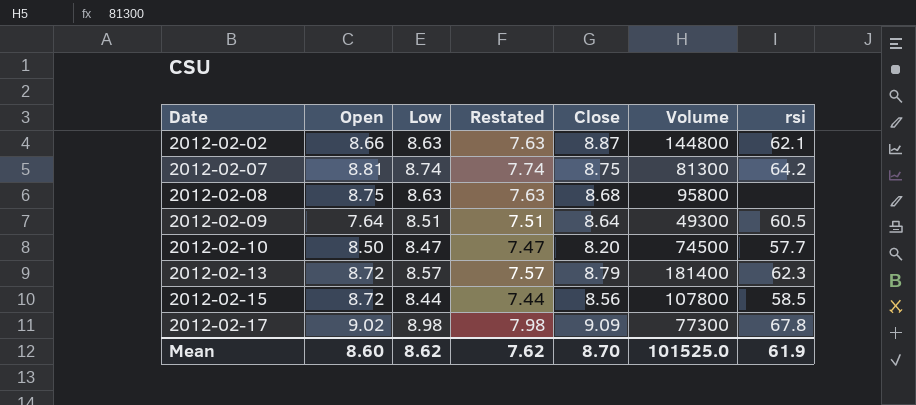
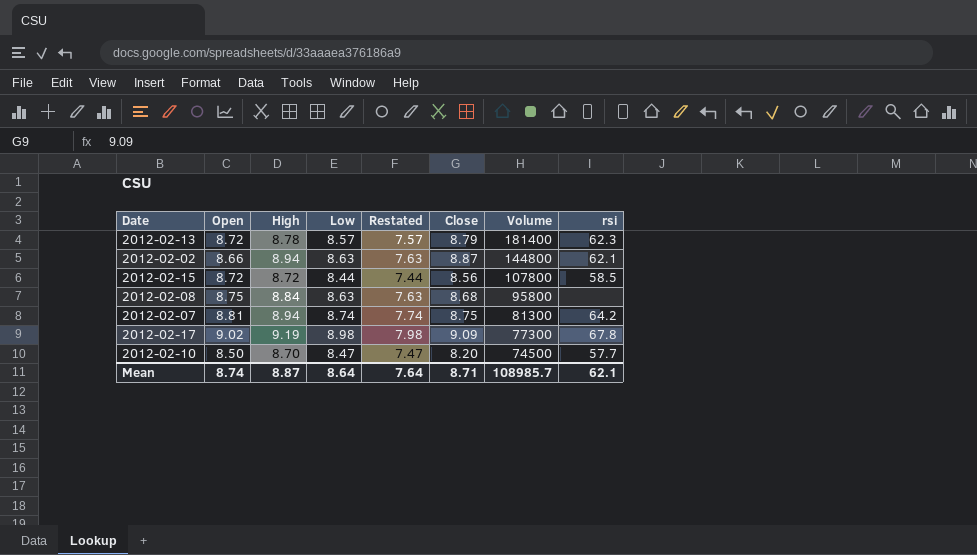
row order: Date ascending -> Volume descending
column High | position: none -> 3
row 2012-02-09: 7.64 | 8.51 | 7.51 | 8.64 | 49300 | 60.5 -> none
Mean | Open: 8.60 -> 8.74
Mean | Low: 8.62 -> 8.64
Mean | Restated: 7.62 -> 7.64
Mean | Close: 8.70 -> 8.71
Mean | Volume: 101525.0 -> 108985.7
Mean | rsi: 61.9 -> 62.1

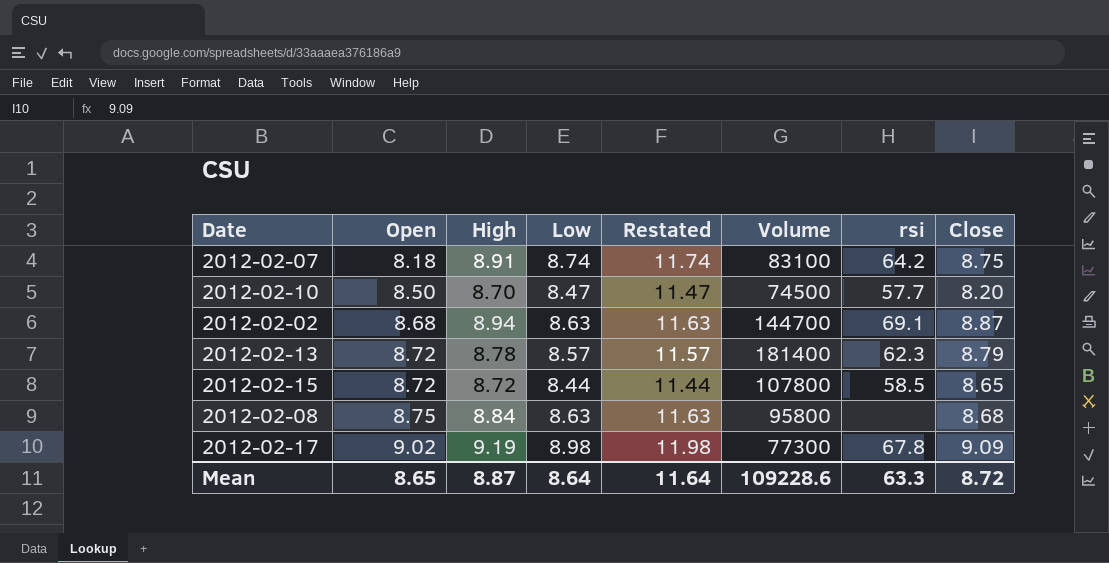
row order: Volume descending -> Open ascending
column Restated | formula: [Low] - 1 -> [Low] + 3
column Close | position: 6 -> 8
2012-02-07 | Open: 8.81 -> 8.18
2012-02-07 | High: 8.94 -> 8.91
2012-02-07 | Volume: 81300 -> 83100
2012-02-02 | Open: 8.66 -> 8.68
2012-02-02 | Volume: 144800 -> 144700
2012-02-02 | rsi: 62.1 -> 69.1
2012-02-15 | Close: 8.56 -> 8.65
Mean | Open: 8.74 -> 8.65
Mean | Restated: 7.64 -> 11.64
Mean | Volume: 108985.7 -> 109228.6
Mean | rsi: 62.1 -> 63.3
Mean | Close: 8.71 -> 8.72

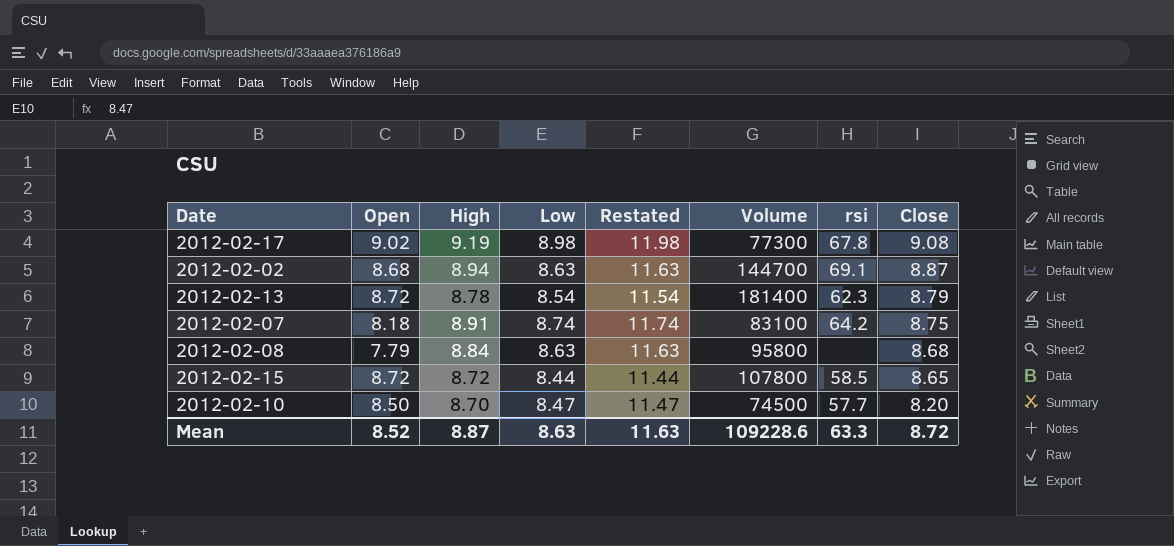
row order: Open ascending -> Close descending
2012-02-17 | Close: 9.09 -> 9.08
2012-02-13 | Low: 8.57 -> 8.54
2012-02-13 | Restated: 11.57 -> 11.54
2012-02-08 | Open: 8.75 -> 7.79
Mean | Open: 8.65 -> 8.52
Mean | Low: 8.64 -> 8.63
Mean | Restated: 11.64 -> 11.63

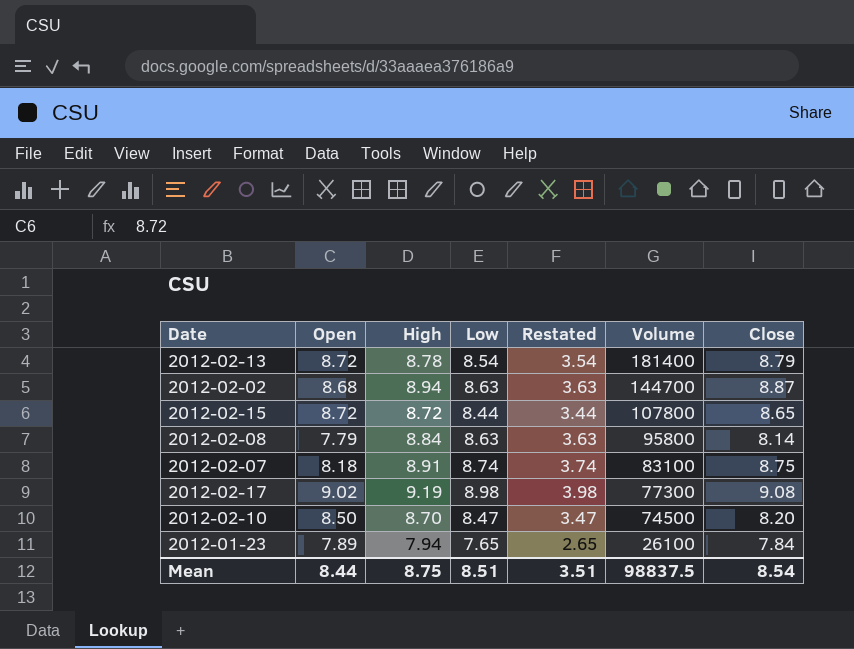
row order: Close descending -> Volume descending
column rsi | position: 7 -> none
column Restated | formula: [Low] + 3 -> [Low] - 5
2012-02-08 | Close: 8.68 -> 8.14
row 2012-01-23: none -> 7.89 | 7.94 | 7.65 | 2.65 | 26100 | 7.84
Mean | Open: 8.52 -> 8.44
Mean | High: 8.87 -> 8.75
Mean | Low: 8.63 -> 8.51
Mean | Restated: 11.63 -> 3.51
Mean | Volume: 109228.6 -> 98837.5
Mean | Close: 8.72 -> 8.54

